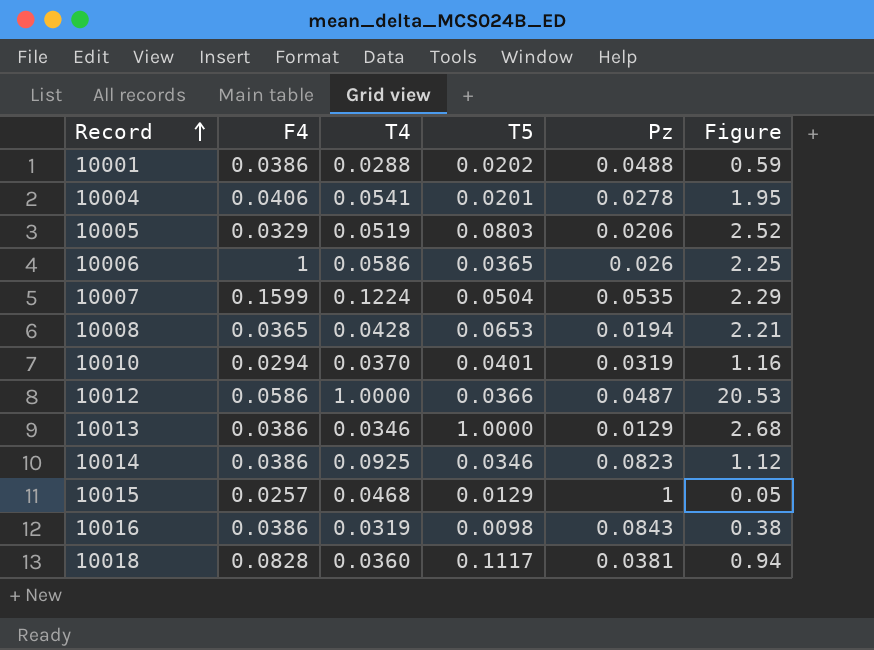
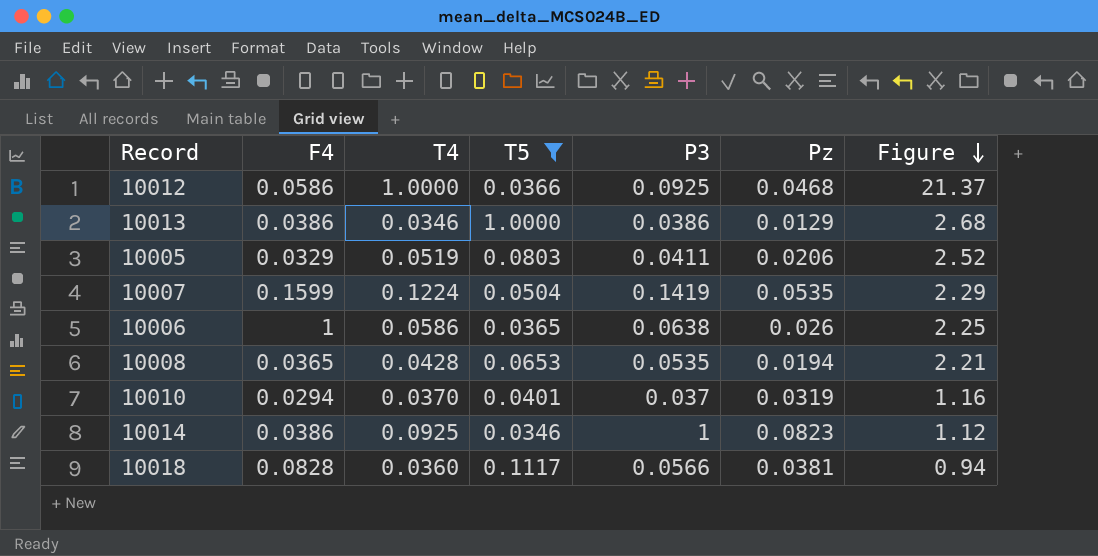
filter: none -> T5 >= 0.0346
row order: Record ascending -> Figure descending
column P3 | position: none -> 5
10012 | Pz: 0.0487 -> 0.0468
10012 | Figure: 20.53 -> 21.37

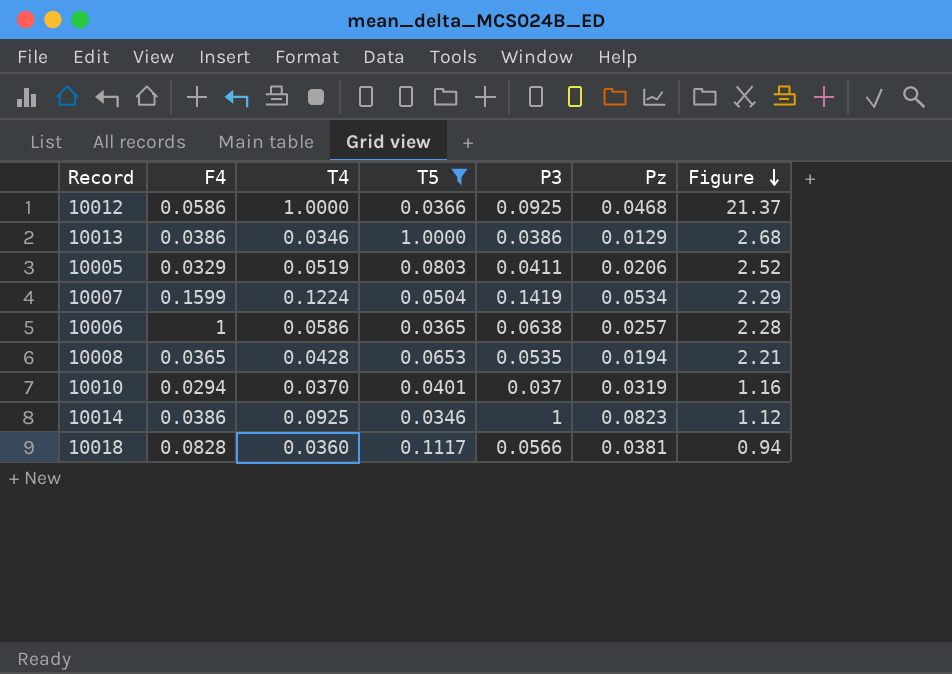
10007 | Pz: 0.0535 -> 0.0534
10006 | Pz: 0.026 -> 0.0257
10006 | Figure: 2.25 -> 2.28

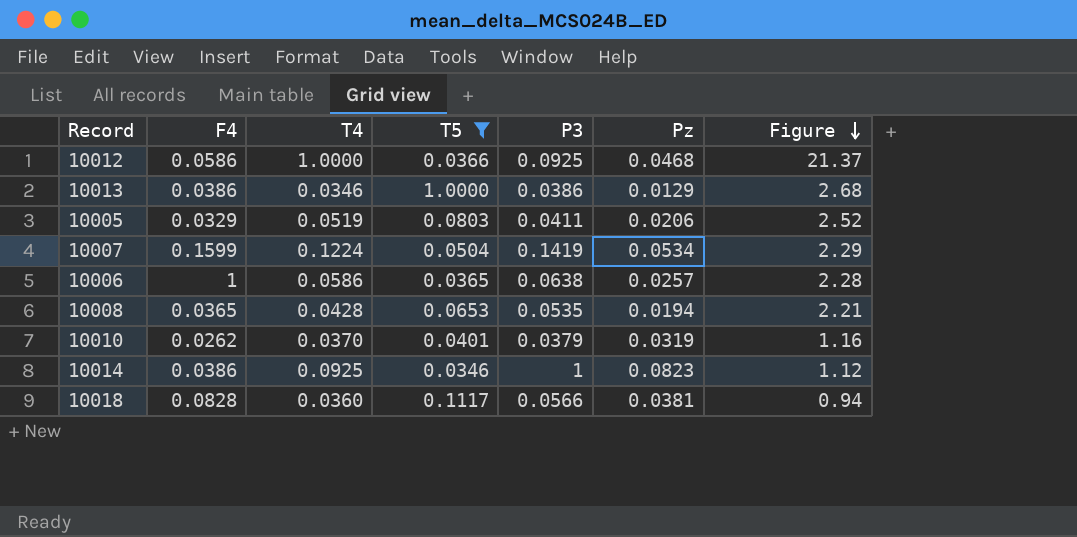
10010 | F4: 0.0294 -> 0.0262
10010 | P3: 0.037 -> 0.0379

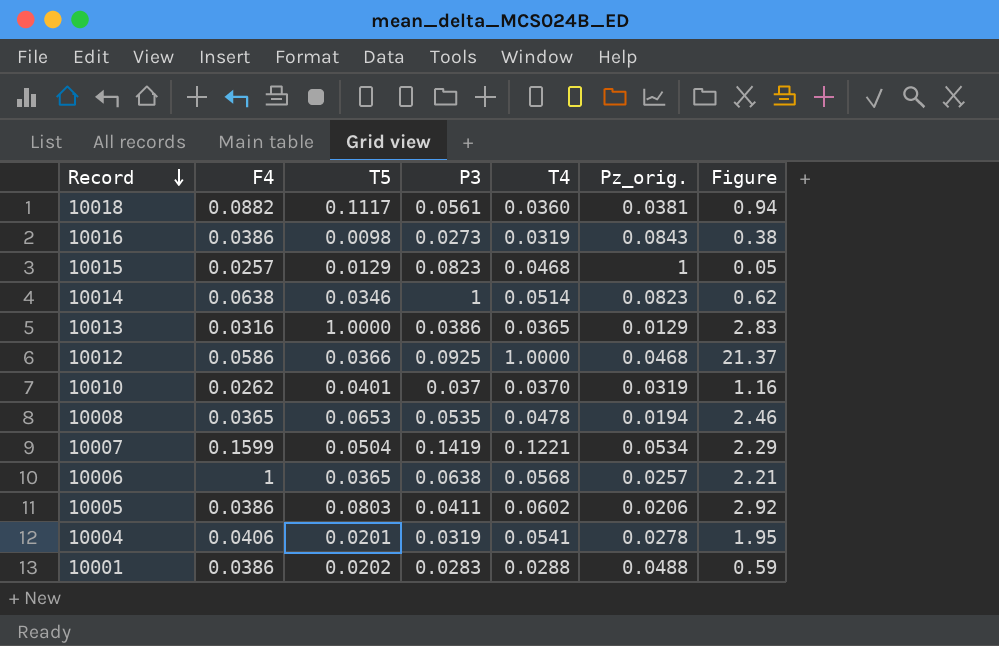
filter: T5 >= 0.0346 -> none
row order: Figure descending -> Record descending
column T4 | position: 3 -> 5
column name: Pz -> Pz_orig.
10018 | F4: 0.0828 -> 0.0882
10018 | P3: 0.0566 -> 0.0561
10014 | F4: 0.0386 -> 0.0638
10014 | T4: 0.0925 -> 0.0514
10014 | Figure: 1.12 -> 0.62
10013 | F4: 0.0386 -> 0.0316
10013 | T4: 0.0346 -> 0.0365
10013 | Figure: 2.68 -> 2.83
10010 | P3: 0.0379 -> 0.037
10008 | T4: 0.0428 -> 0.0478
10008 | Figure: 2.21 -> 2.46
10007 | T4: 0.1224 -> 0.1221
10006 | T4: 0.0586 -> 0.0568
10006 | Figure: 2.28 -> 2.21
10005 | F4: 0.0329 -> 0.0386
10005 | T4: 0.0519 -> 0.0602
10005 | Figure: 2.52 -> 2.92

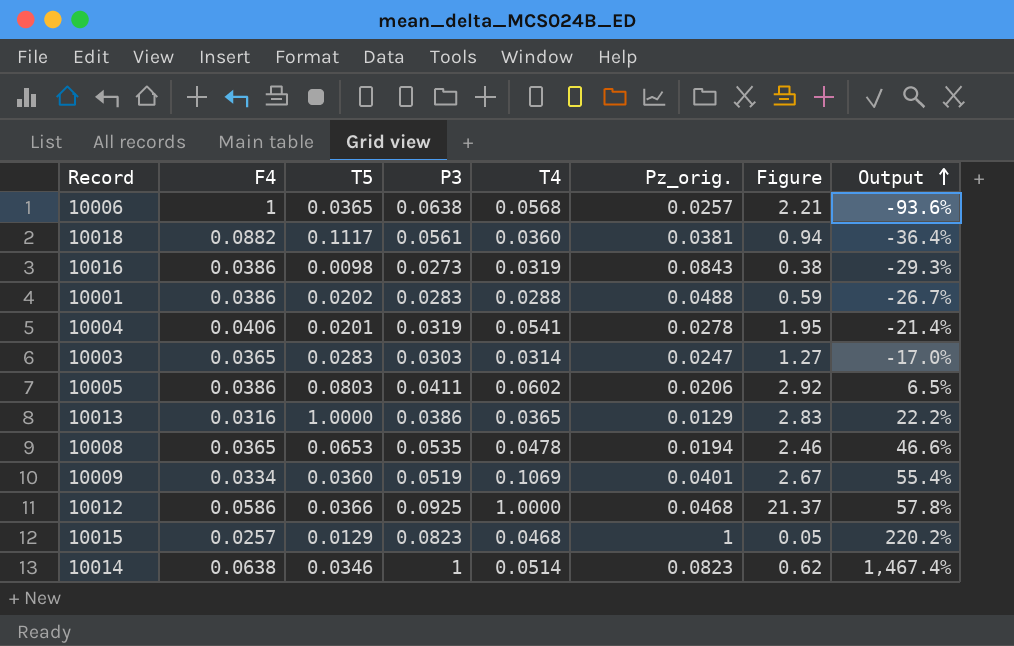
row order: Record descending -> Output ascending
column Output | formula: none -> ([P3] - [F4]) / [F4]
row 10010: 0.0262 | 0.0401 | 0.037 | 0.0370 | 0.0319 | 1.16 -> none
row 10007: 0.1599 | 0.0504 | 0.1419 | 0.1221 | 0.0534 | 2.29 -> none
row 10003: none -> 0.0365 | 0.0283 | 0.0303 | 0.0314 | 0.0247 | 1.27 | -17.0%
row 10009: none -> 0.0334 | 0.0360 | 0.0519 | 0.1069 | 0.0401 | 2.67 | 55.4%

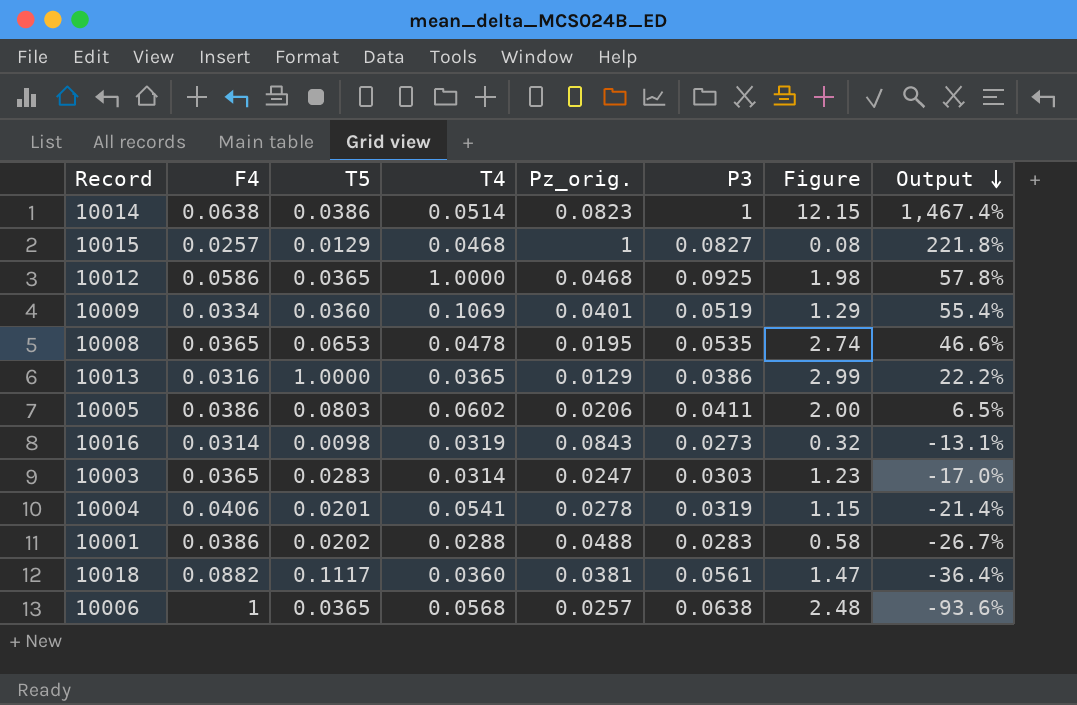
row order: Output ascending -> Output descending
column P3 | position: 4 -> 6
column Figure | formula: [T4] / [Pz_orig.] -> [P3] / [Pz_orig.]
10014 | T5: 0.0346 -> 0.0386
10015 | P3: 0.0823 -> 0.0827
10015 | Output: 220.2% -> 221.8%
10012 | T5: 0.0366 -> 0.0365
10008 | Pz_orig.: 0.0194 -> 0.0195
10016 | F4: 0.0386 -> 0.0314
10016 | Output: -29.3% -> -13.1%

